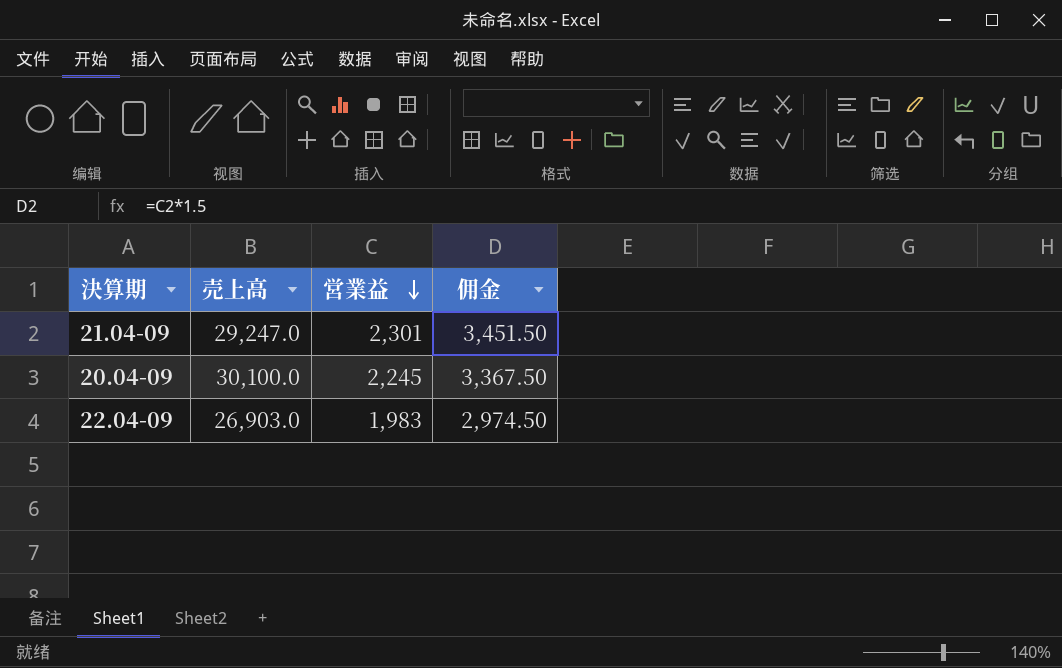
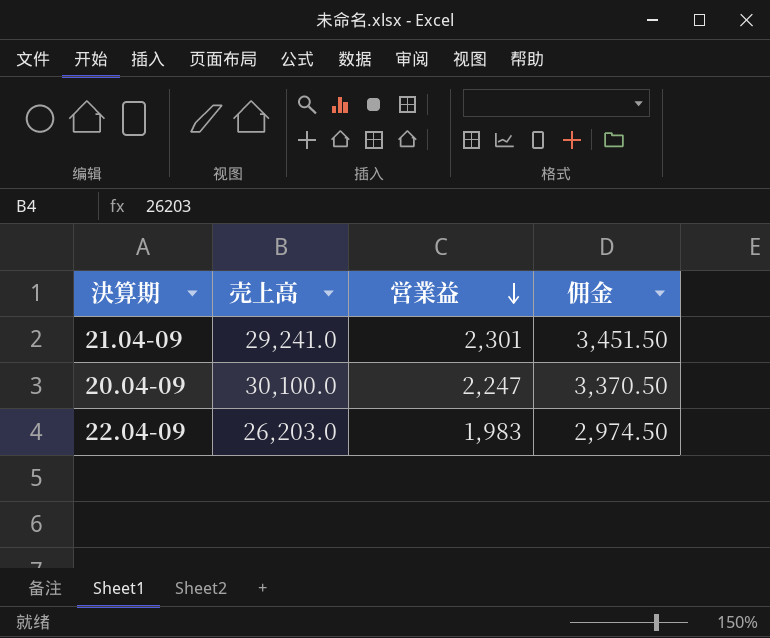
21.04-09 | 売上高: 29,247.0 -> 29,241.0
20.04-09 | 営業益: 2,245 -> 2,247
20.04-09 | 佣金: 3,367.50 -> 3,370.50
22.04-09 | 売上高: 26,903.0 -> 26,203.0

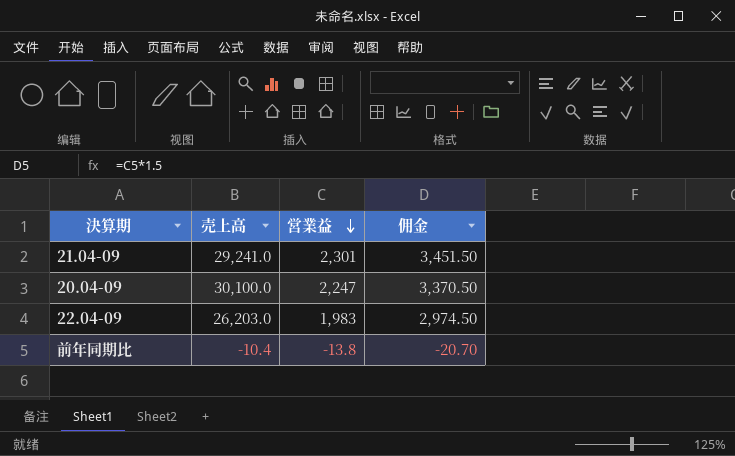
row 前年同期比: none -> -10.4 | -13.8 | -20.70

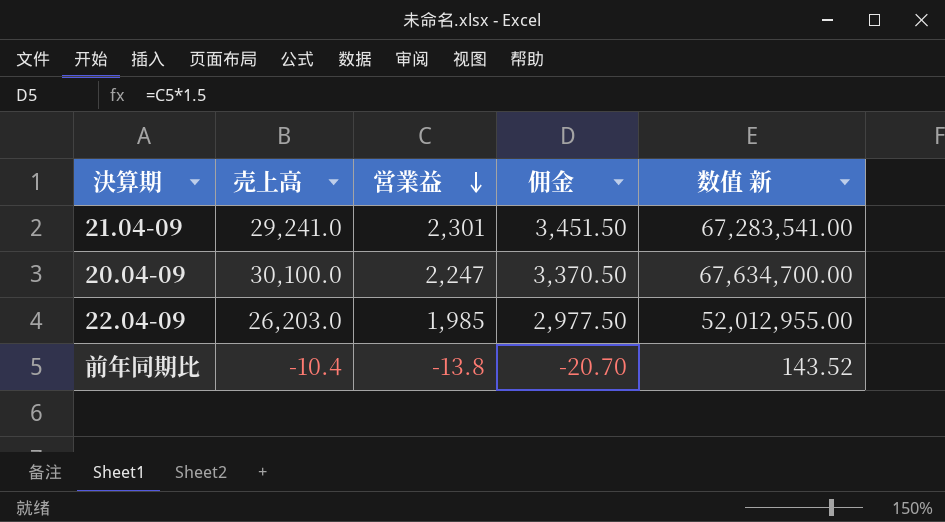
column 数值 新 | formula: none -> [売上高] * [営業益]
22.04-09 | 営業益: 1,983 -> 1,985
22.04-09 | 佣金: 2,974.50 -> 2,977.50

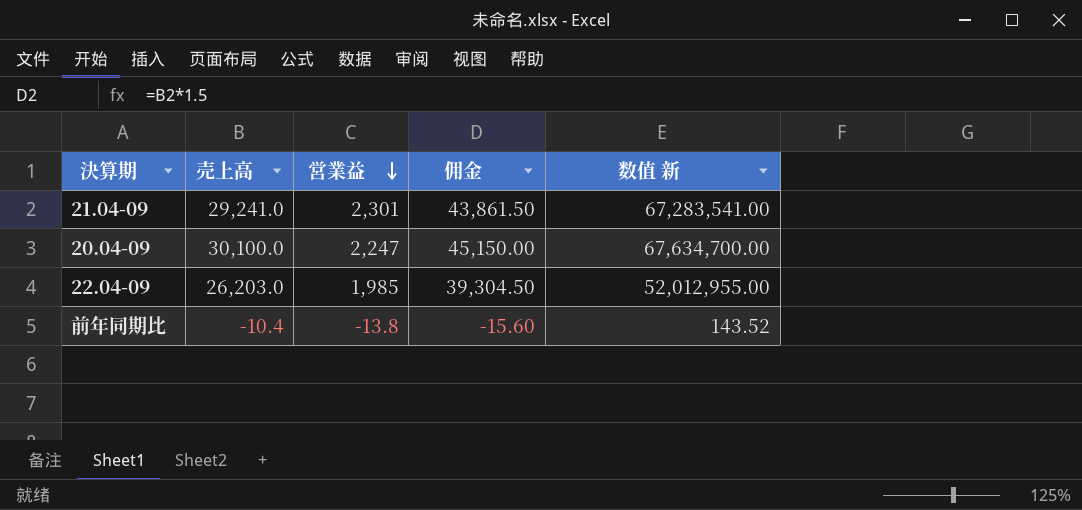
column 佣金 | formula: [営業益] * 1.5 -> [売上高] * 1.5

